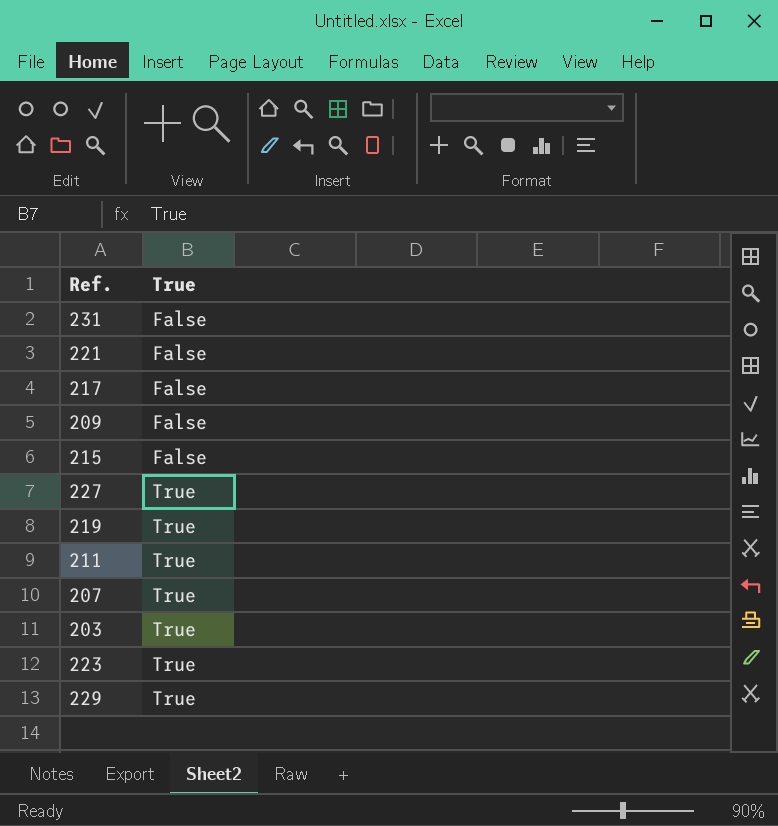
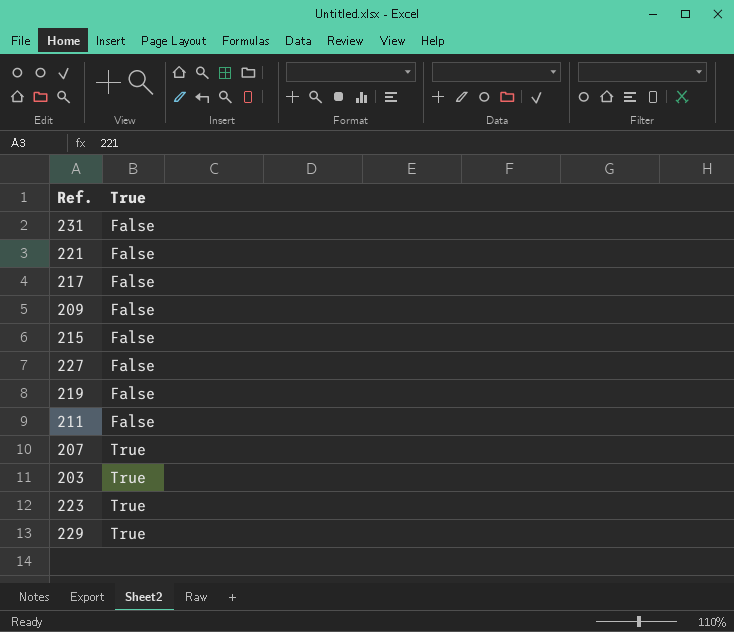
227 | True: True -> False
219 | True: True -> False
211 | True: True -> False

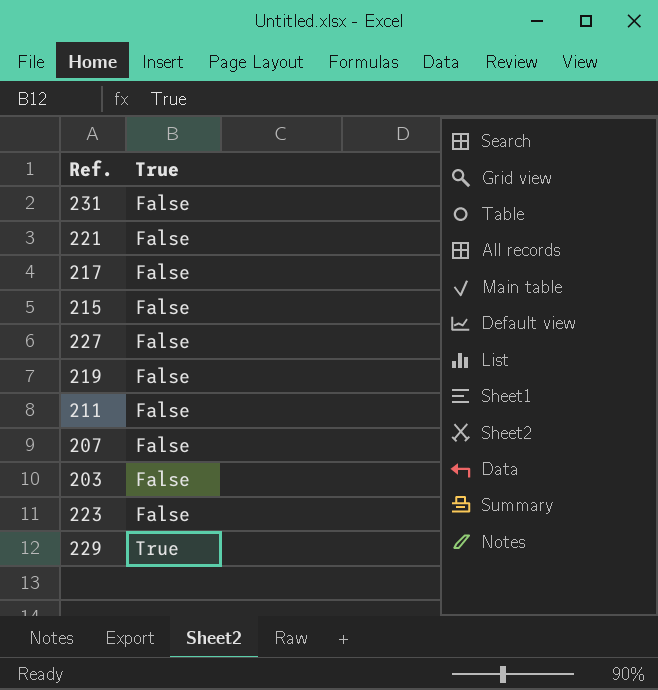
row 209: False -> none
207 | True: True -> False
203 | True: True -> False
223 | True: True -> False

